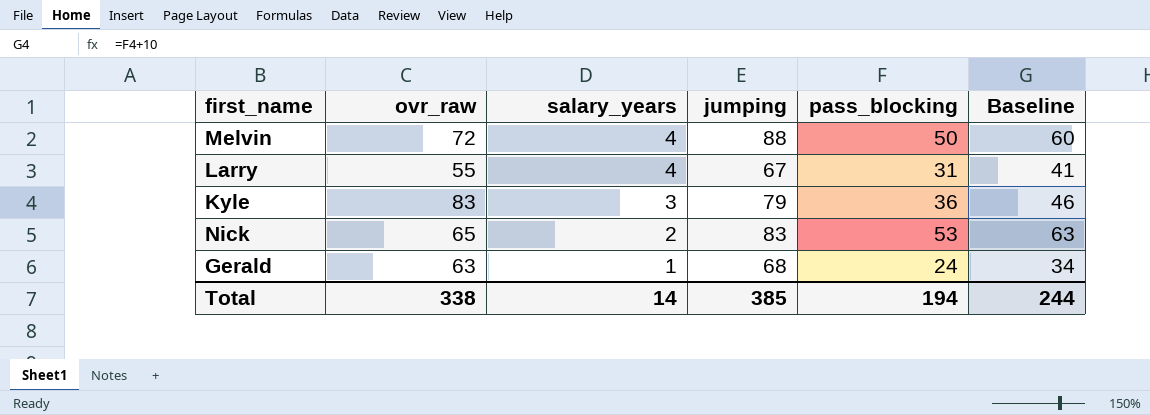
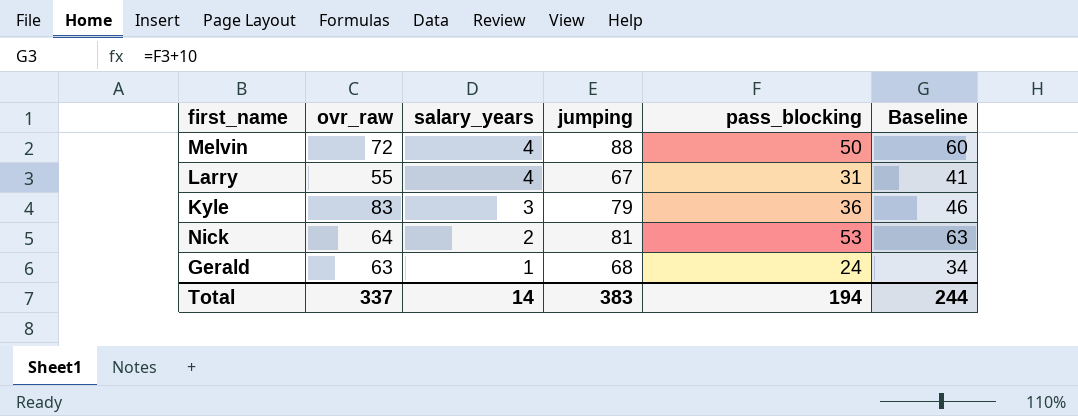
Nick | ovr_raw: 65 -> 64
Nick | jumping: 83 -> 81
Total | ovr_raw: 338 -> 337
Total | jumping: 385 -> 383

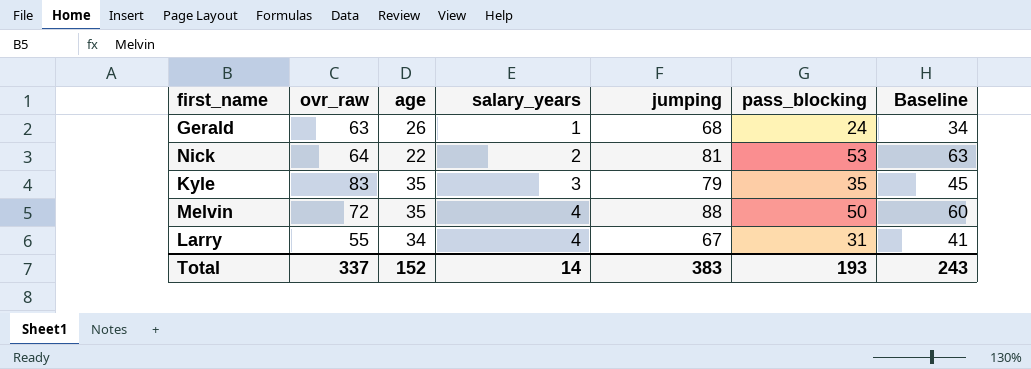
row order: salary_years descending -> salary_years ascending
column age | position: none -> 3
Kyle | pass_blocking: 36 -> 35
Kyle | Baseline: 46 -> 45
Total | pass_blocking: 194 -> 193
Total | Baseline: 244 -> 243

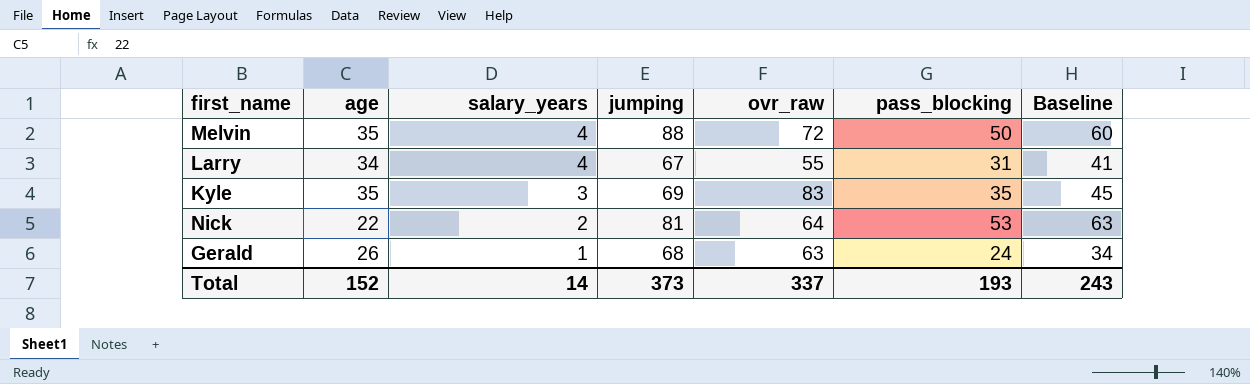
row order: salary_years ascending -> salary_years descending
column ovr_raw | position: 2 -> 5
Kyle | jumping: 79 -> 69
Total | jumping: 383 -> 373

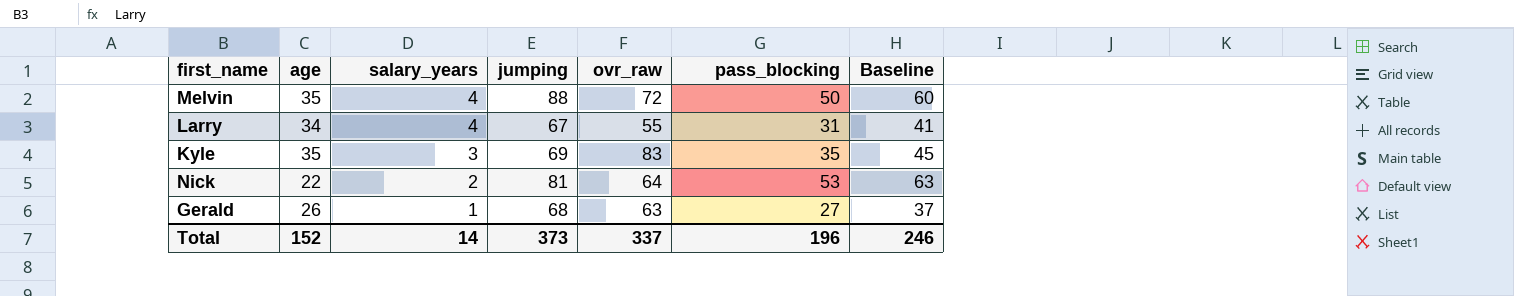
Gerald | pass_blocking: 24 -> 27
Gerald | Baseline: 34 -> 37
Total | pass_blocking: 193 -> 196
Total | Baseline: 243 -> 246

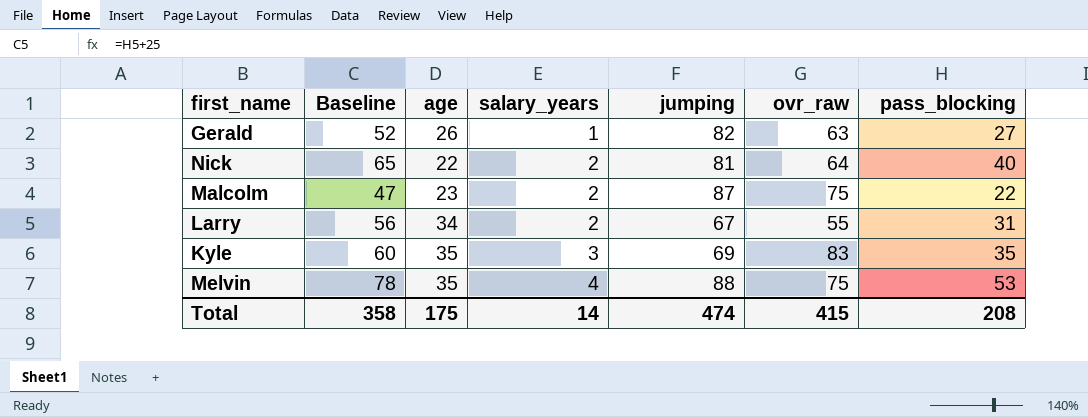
row order: salary_years descending -> salary_years ascending
column Baseline | formula: [pass_blocking] + 10 -> [pass_blocking] + 25
column Baseline | position: 7 -> 2
Gerald | jumping: 68 -> 82
Nick | pass_blocking: 53 -> 40
row Malcolm: none -> 47 | 23 | 2 | 87 | 75 | 22
Larry | salary_years: 4 -> 2
Melvin | ovr_raw: 72 -> 75
Melvin | pass_blocking: 50 -> 53
Total | Baseline: 246 -> 358
Total | age: 152 -> 175
Total | jumping: 373 -> 474
Total | ovr_raw: 337 -> 415
Total | pass_blocking: 196 -> 208

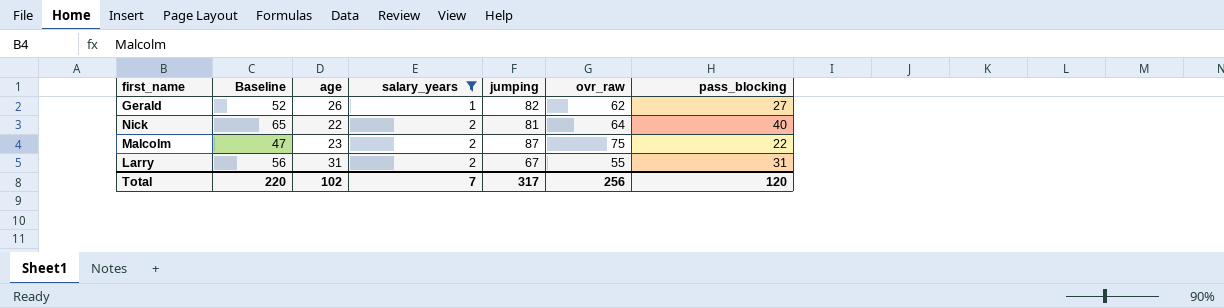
filter: none -> salary_years <= 2
Gerald | ovr_raw: 63 -> 62
Larry | age: 34 -> 31
Total | Baseline: 358 -> 220
Total | age: 175 -> 102
Total | salary_years: 14 -> 7
Total | jumping: 474 -> 317
Total | ovr_raw: 415 -> 256
Total | pass_blocking: 208 -> 120

